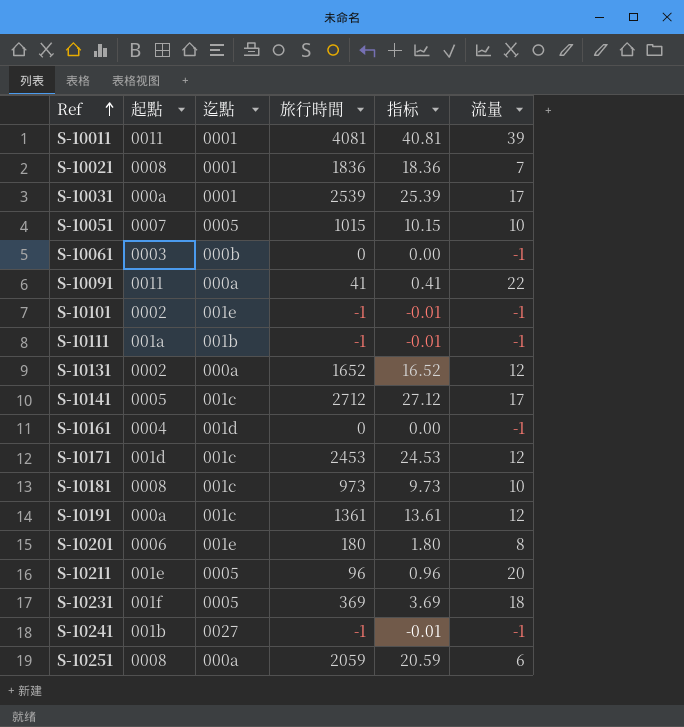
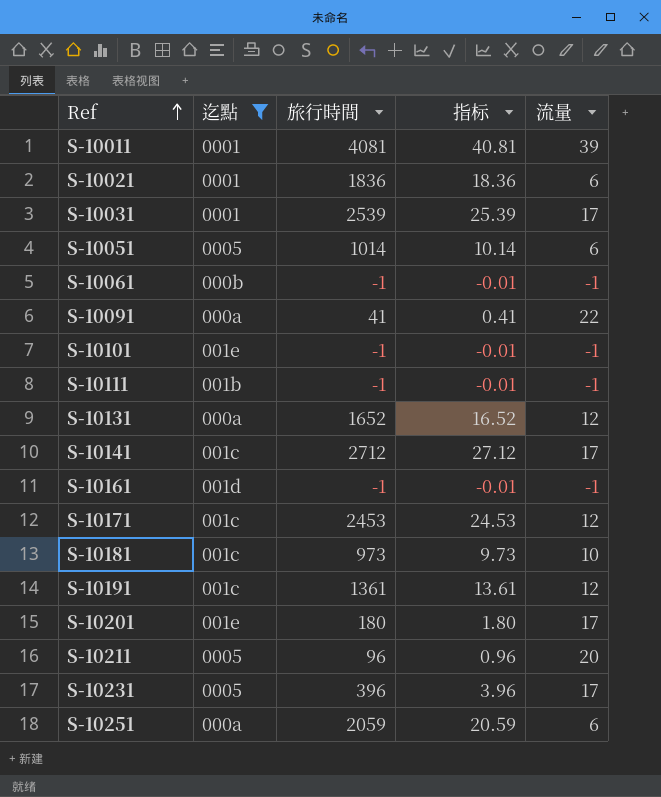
filter: none -> 迄點 != 0027
column 起點 | position: 2 -> none
S-10021 | 流量: 7 -> 6
S-10051 | 旅行時間: 1015 -> 1014
S-10051 | 指标: 10.15 -> 10.14
S-10051 | 流量: 10 -> 6
S-10061 | 旅行時間: 0 -> -1
S-10061 | 指标: 0.00 -> -0.01
S-10161 | 旅行時間: 0 -> -1
S-10161 | 指标: 0.00 -> -0.01
S-10201 | 流量: 8 -> 17
S-10231 | 旅行時間: 369 -> 396
S-10231 | 指标: 3.69 -> 3.96
S-10231 | 流量: 18 -> 17

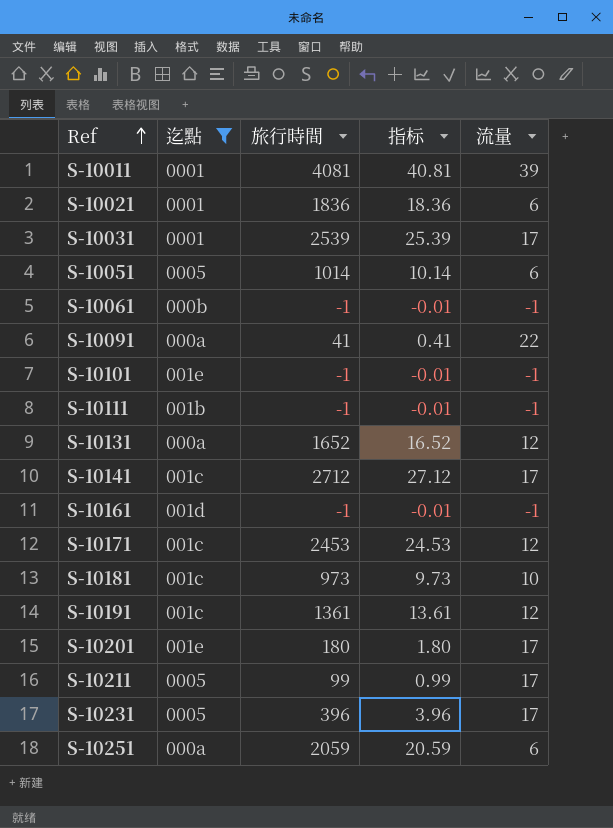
S-10211 | 旅行時間: 96 -> 99
S-10211 | 指标: 0.96 -> 0.99
S-10211 | 流量: 20 -> 17

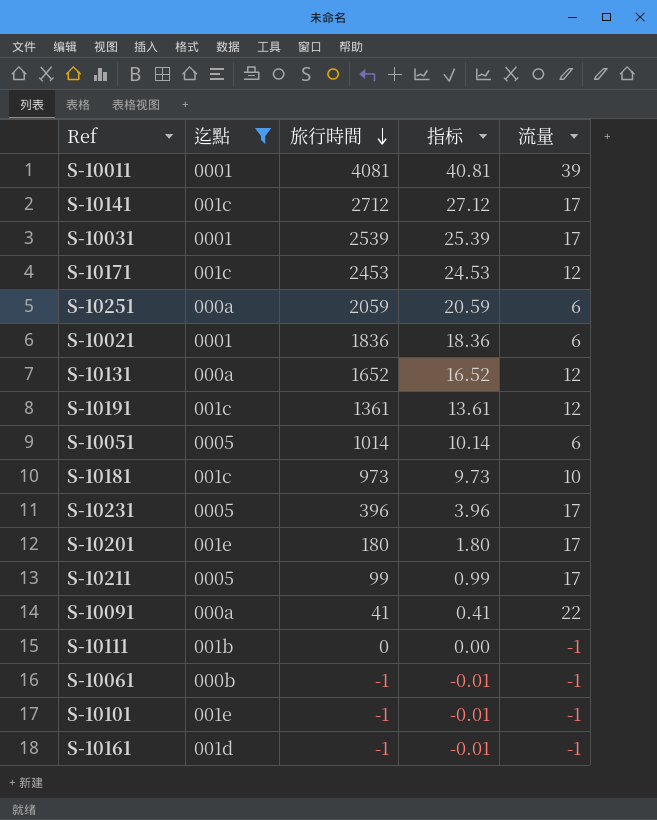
row order: Ref ascending -> 旅行時間 descending
S-10111 | 旅行時間: -1 -> 0
S-10111 | 指标: -0.01 -> 0.00

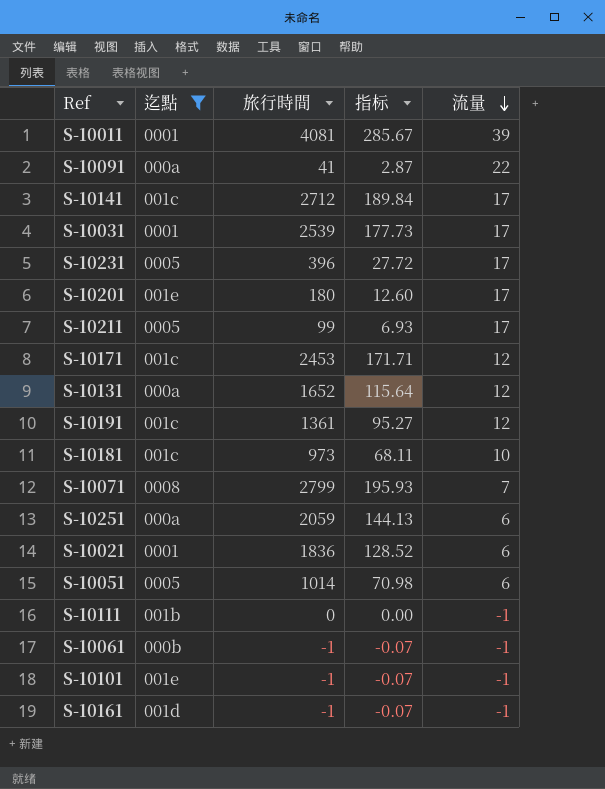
row order: 旅行時間 descending -> 流量 descending
column 指标 | formula: [旅行時間] * 0.01 -> [旅行時間] * 0.07
row S-10071: none -> 0008 | 2799 | 195.93 | 7

